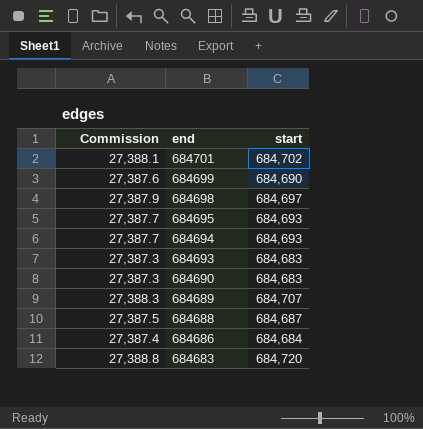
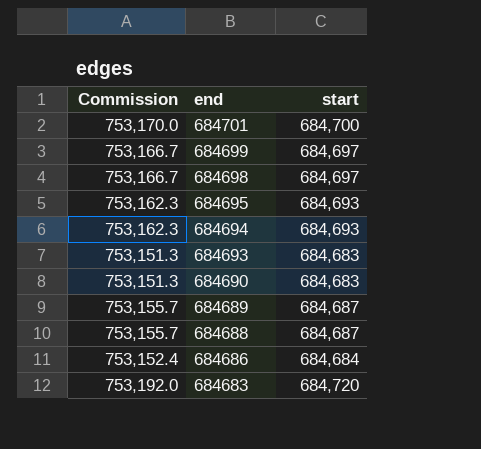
column Commission | formula: [start] * 0.04 -> [start] * 1.1
684701 | start: 684,702 -> 684,700
684699 | start: 684,690 -> 684,697
684689 | start: 684,707 -> 684,687

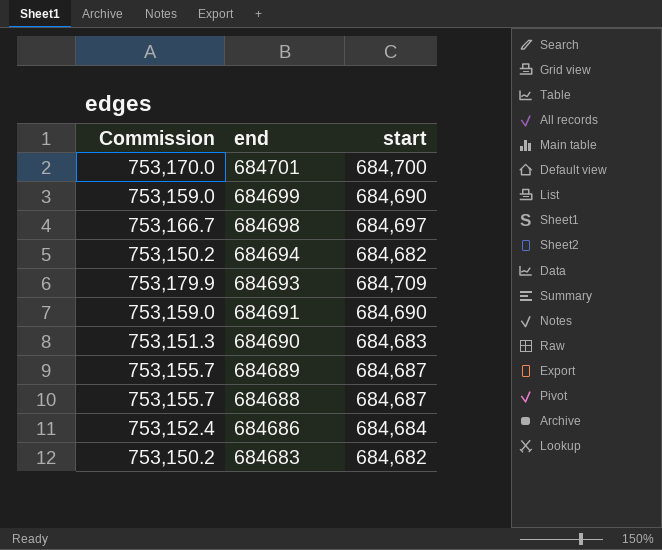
row 684695: 753,162.3 | 684,693 -> none
684699 | Commission: 753,166.7 -> 753,159.0
684699 | start: 684,697 -> 684,690
684694 | Commission: 753,162.3 -> 753,150.2
684694 | start: 684,693 -> 684,682
684693 | Commission: 753,151.3 -> 753,179.9
684693 | start: 684,683 -> 684,709
row 684691: none -> 753,159.0 | 684,690
684683 | Commission: 753,192.0 -> 753,150.2
684683 | start: 684,720 -> 684,682

